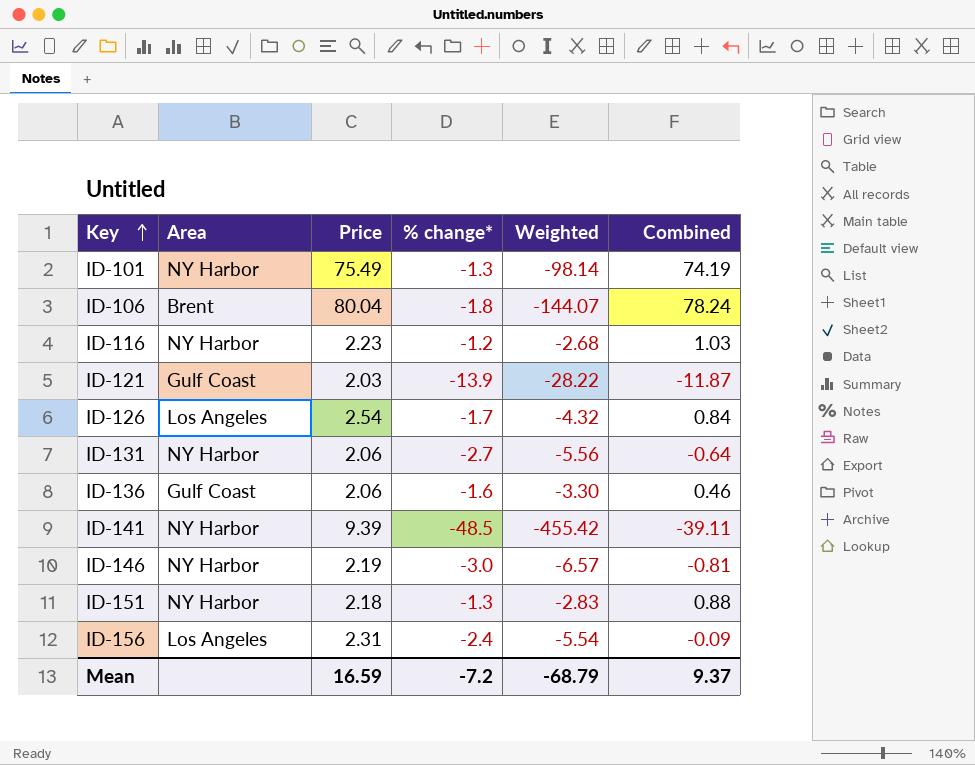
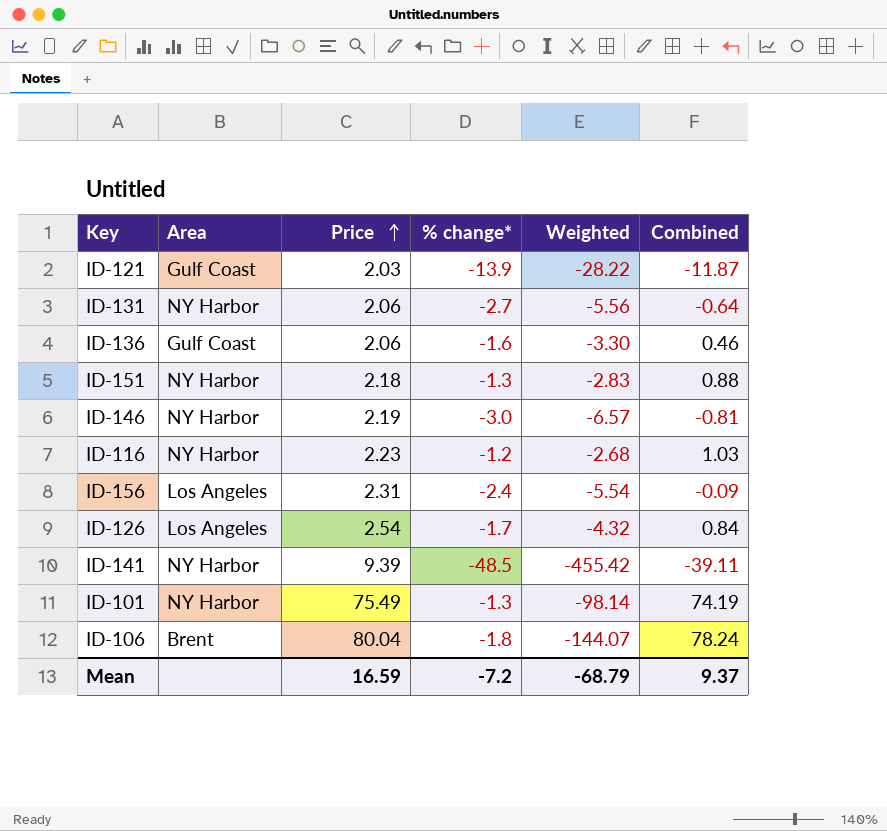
row order: Key ascending -> Price ascending

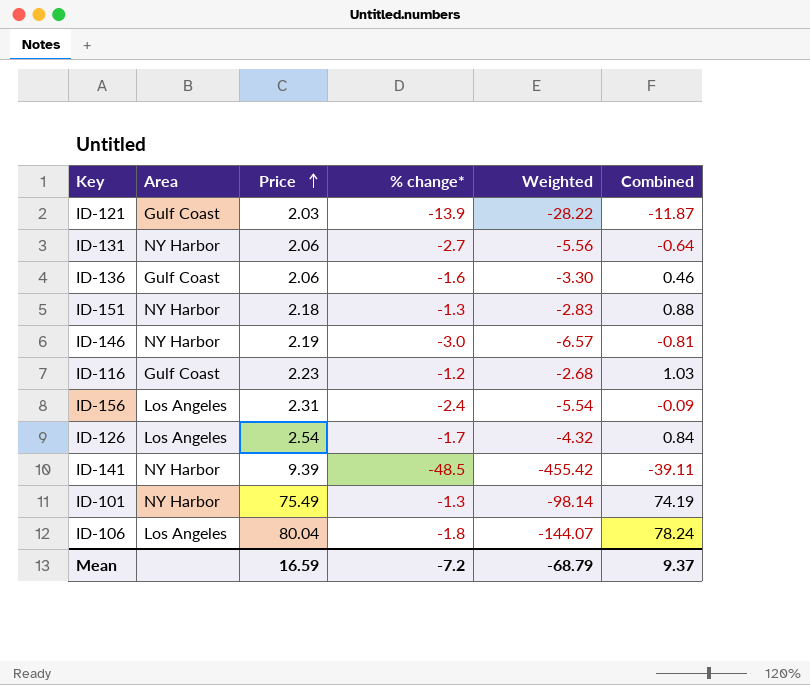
ID-116 | Area: NY Harbor -> Gulf Coast
ID-106 | Area: Brent -> Los Angeles

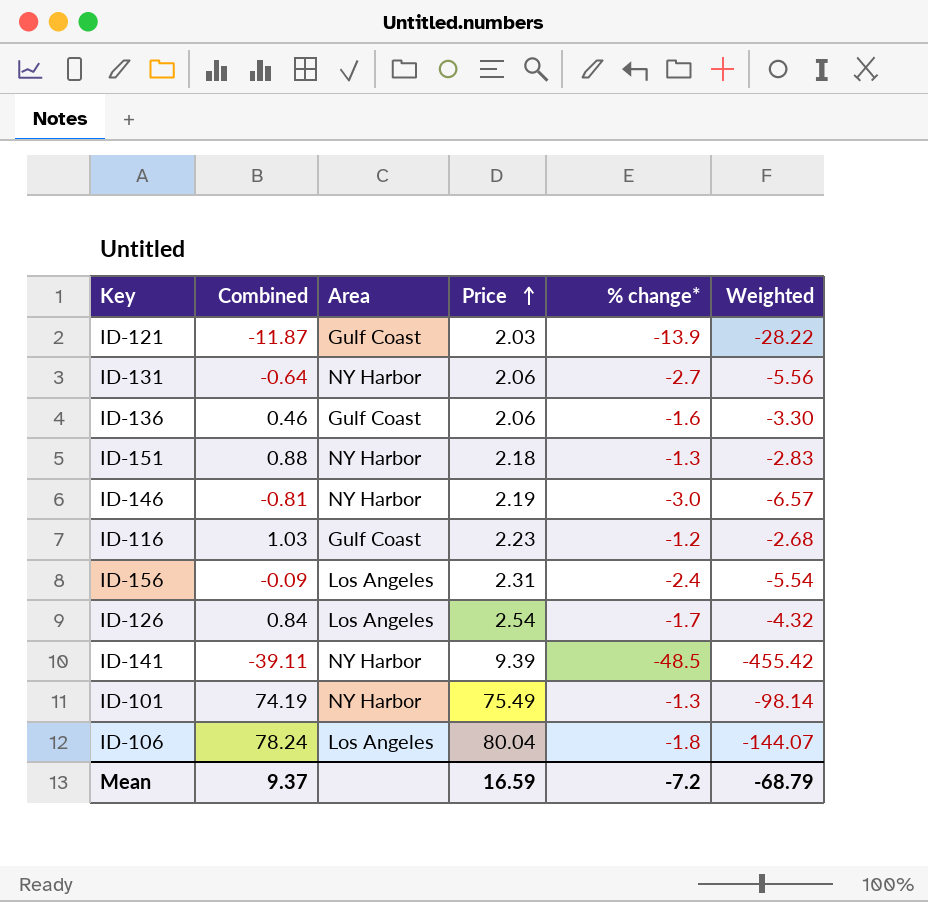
column Combined | position: 6 -> 2

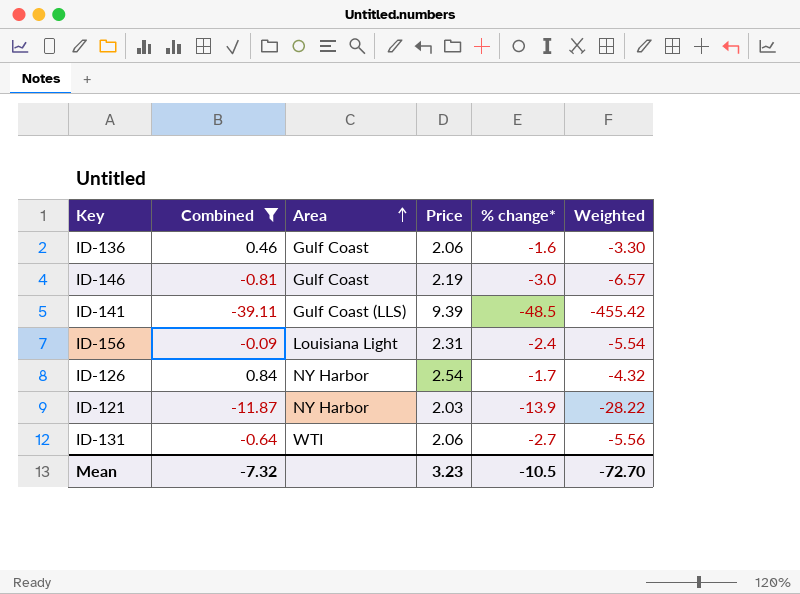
filter: none -> Combined <= 0.84
row order: Price ascending -> Area ascending
ID-146 | Area: NY Harbor -> Gulf Coast
ID-141 | Area: NY Harbor -> Gulf Coast (LLS)
ID-156 | Area: Los Angeles -> Louisiana Light
ID-126 | Area: Los Angeles -> NY Harbor
ID-121 | Area: Gulf Coast -> NY Harbor
ID-131 | Area: NY Harbor -> WTI
Mean | Combined: 9.37 -> -7.32
Mean | Price: 16.59 -> 3.23
Mean | % change*: -7.2 -> -10.5
Mean | Weighted: -68.79 -> -72.70

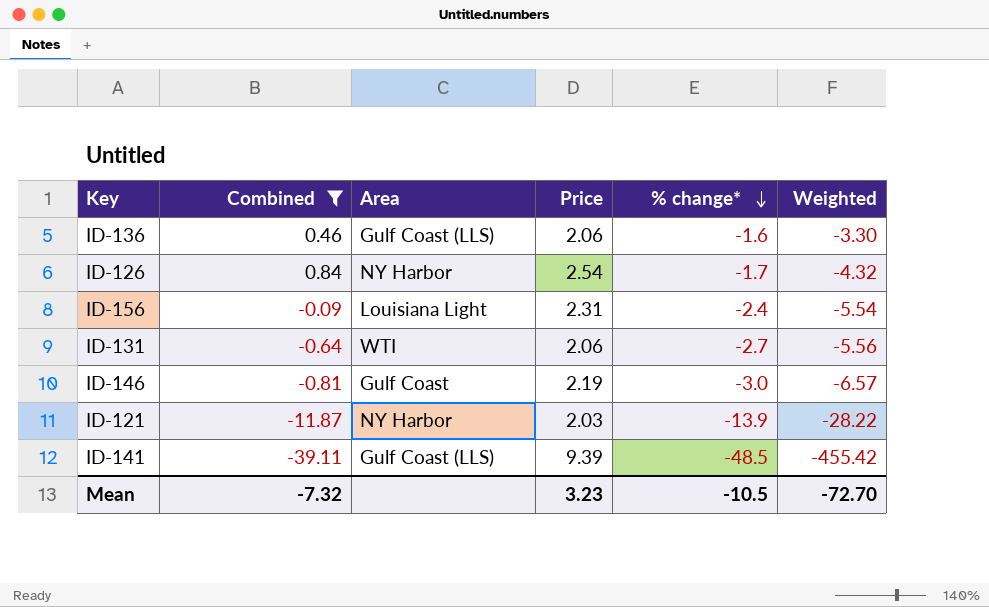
row order: Area ascending -> % change* descending
ID-136 | Area: Gulf Coast -> Gulf Coast (LLS)

